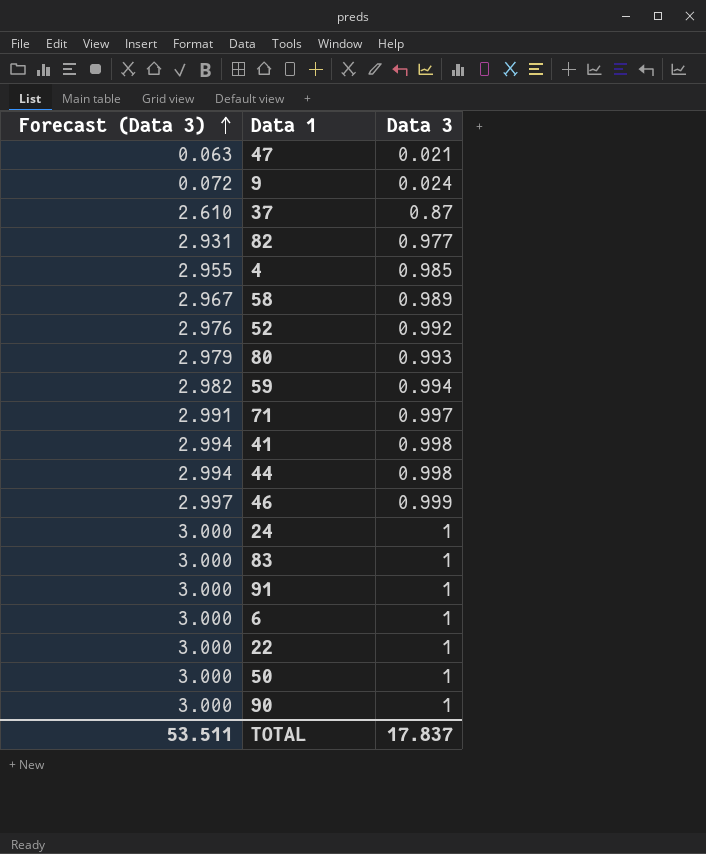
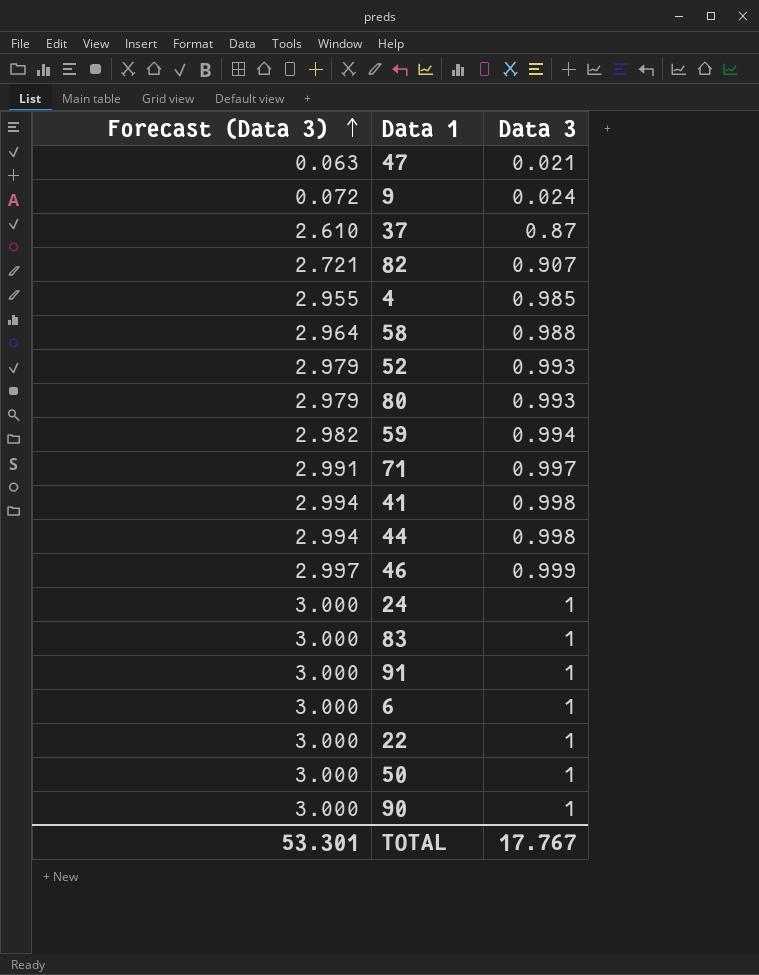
82 | Forecast (Data 3): 2.931 -> 2.721
82 | Data 3: 0.977 -> 0.907
58 | Forecast (Data 3): 2.967 -> 2.964
58 | Data 3: 0.989 -> 0.988
52 | Forecast (Data 3): 2.976 -> 2.979
52 | Data 3: 0.992 -> 0.993
TOTAL | Forecast (Data 3): 53.511 -> 53.301
TOTAL | Data 3: 17.837 -> 17.767

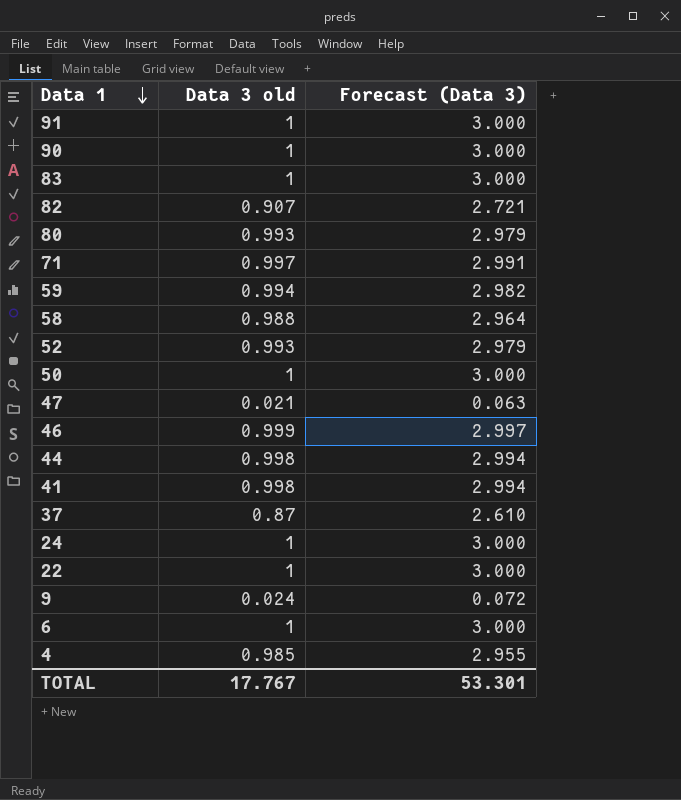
row order: Forecast (Data 3) ascending -> Data 1 descending
column name: Data 3 -> Data 3 old
column Forecast (Data 3) | position: 1 -> 3

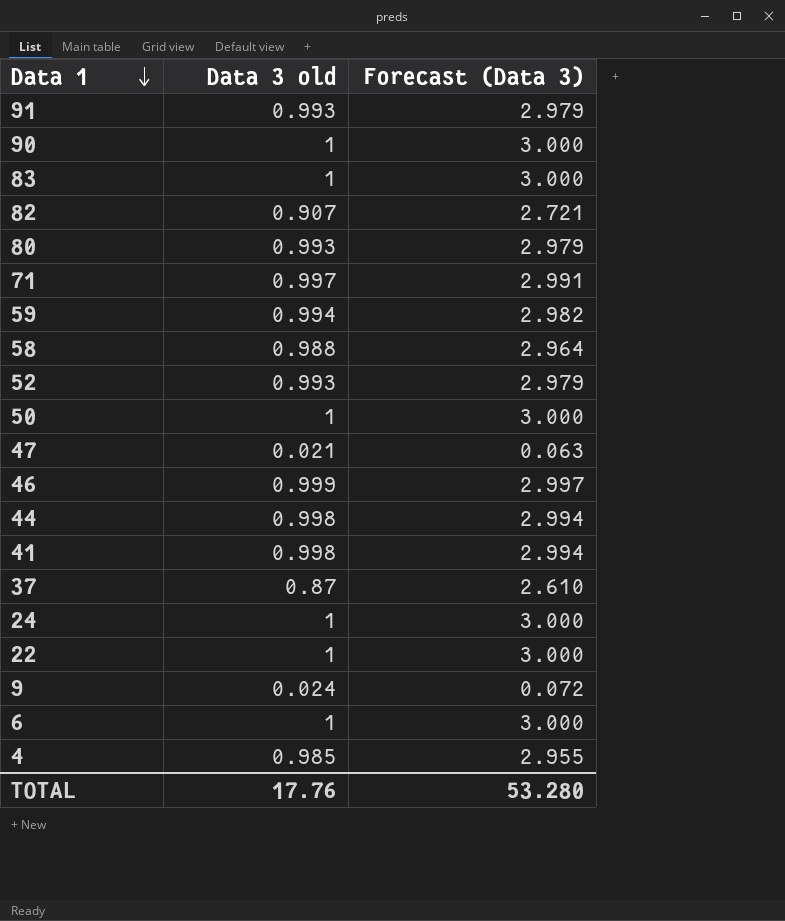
91 | Data 3 old: 1 -> 0.993
91 | Forecast (Data 3): 3.000 -> 2.979
TOTAL | Data 3 old: 17.767 -> 17.76
TOTAL | Forecast (Data 3): 53.301 -> 53.280

